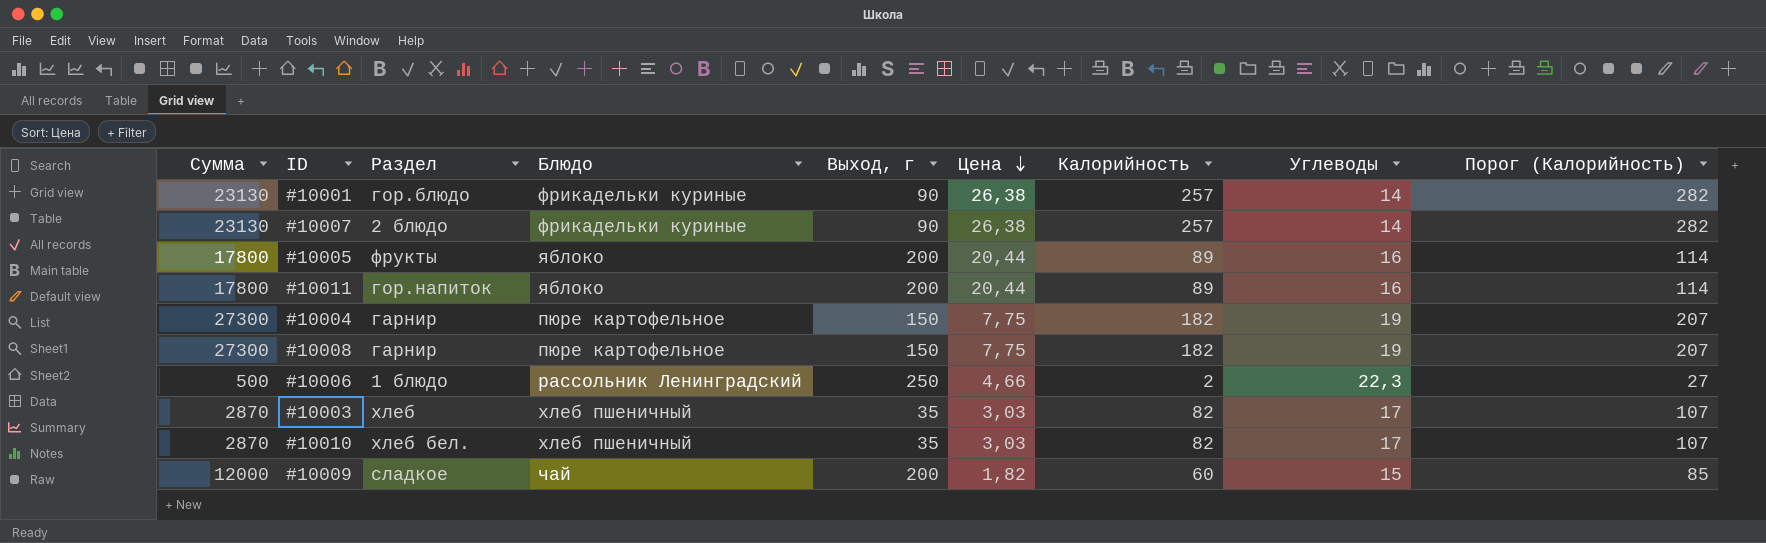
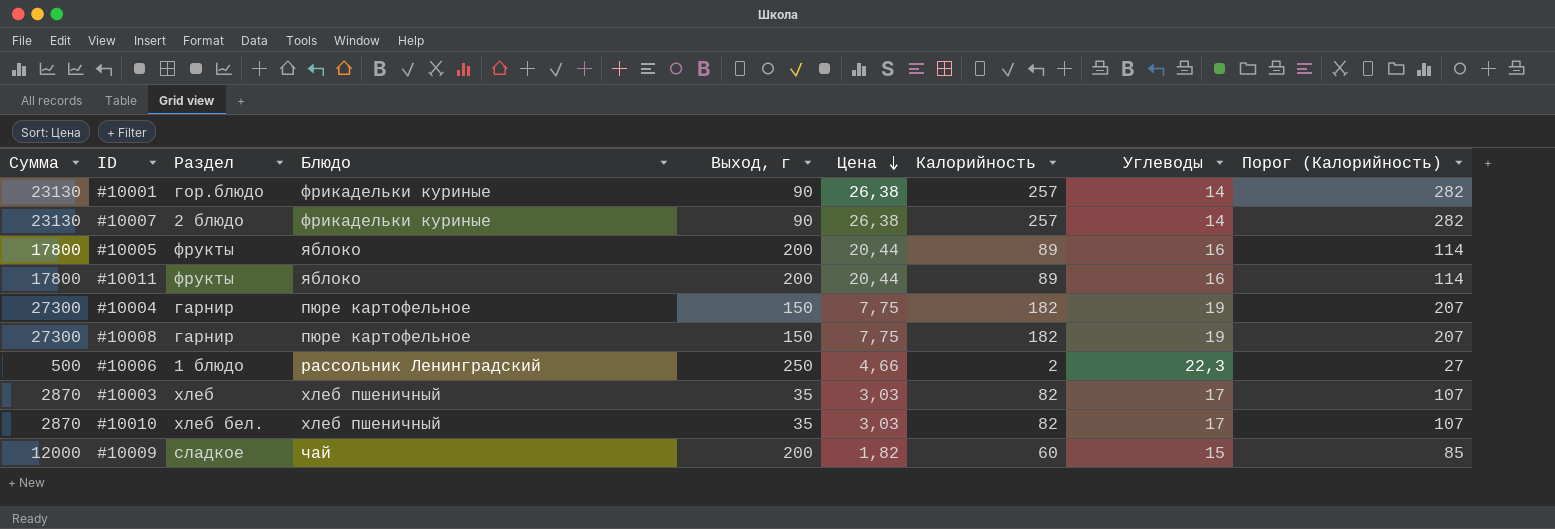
#10011 | Раздел: гор.напиток -> фрукты

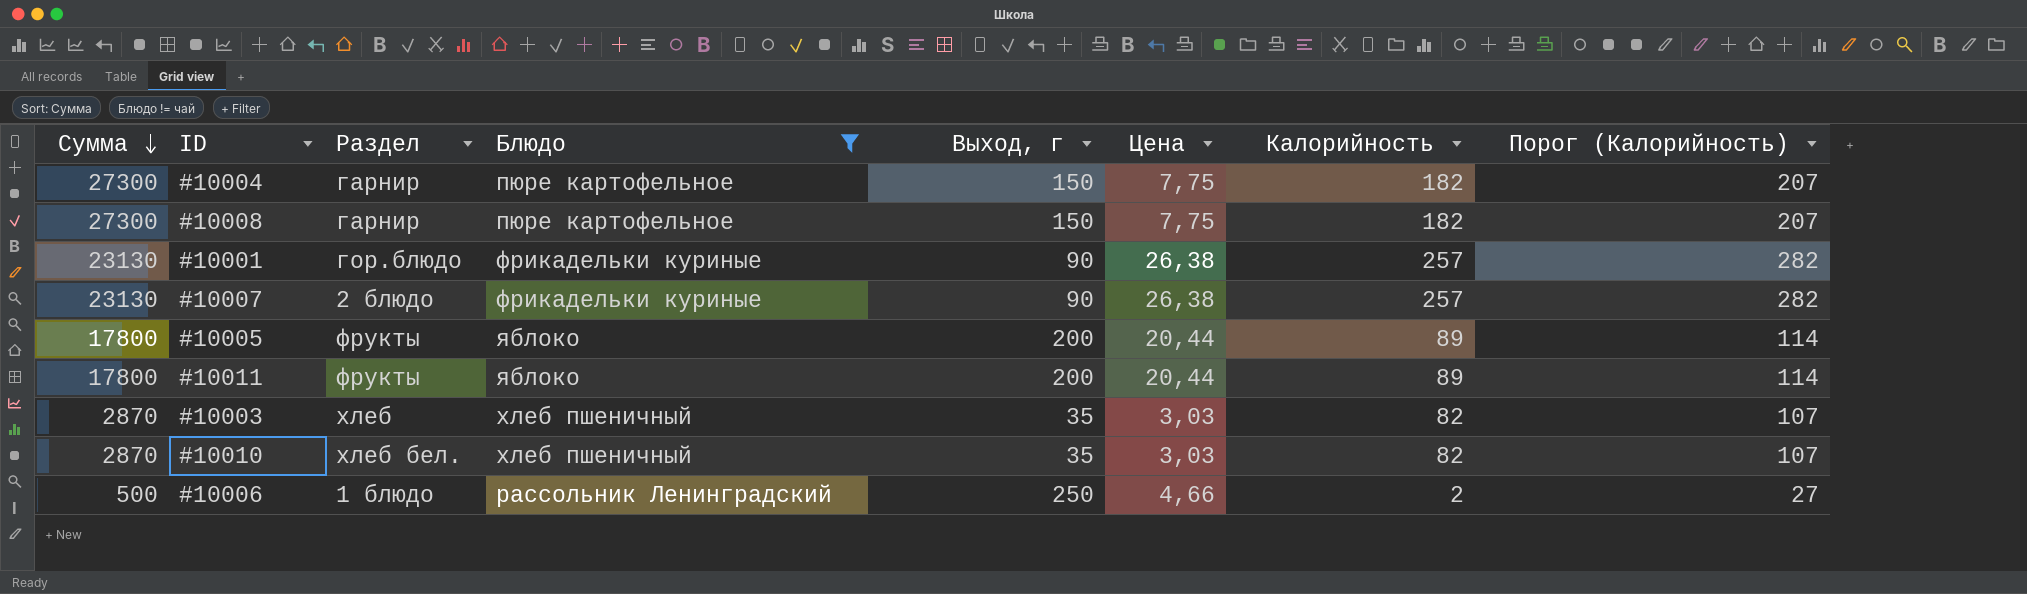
filter: none -> Блюдо != чай
row order: Цена descending -> Сумма descending
column Углеводы | position: 8 -> none

